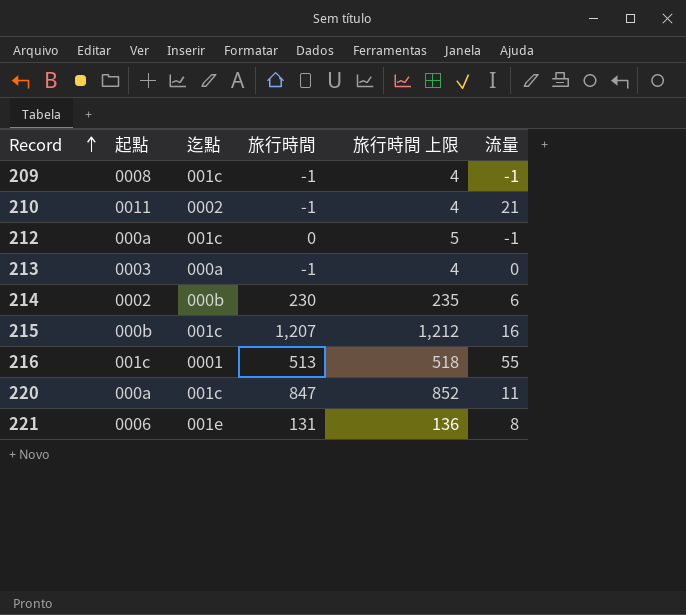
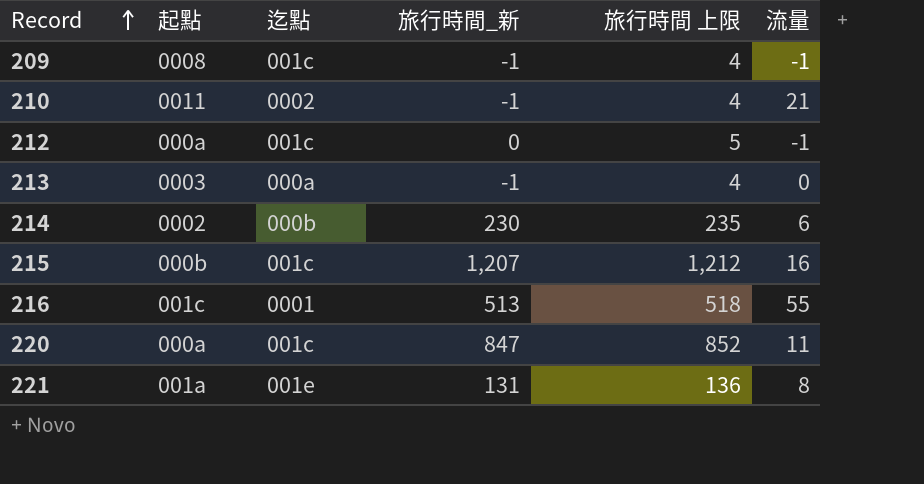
column name: 旅行時間 -> 旅行時間_新
221 | 起點: 0006 -> 001a

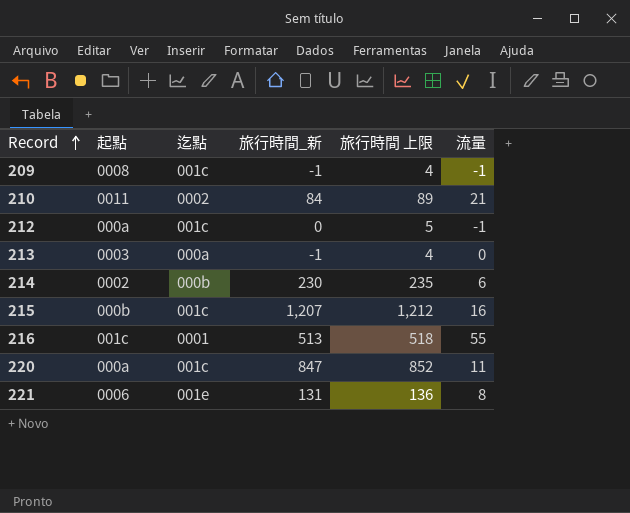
210 | 旅行時間_新: -1 -> 84
210 | 旅行時間 上限: 4 -> 89
221 | 起點: 001a -> 0006

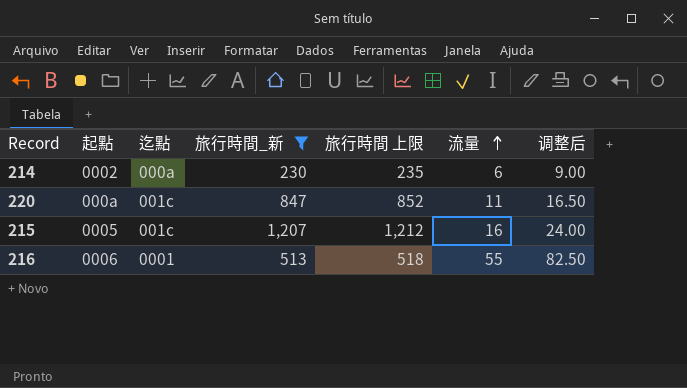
filter: none -> 旅行時間_新 >= 230
row order: Record ascending -> 流量 ascending
column 调整后 | formula: none -> [流量] * 1.5
214 | 迄點: 000b -> 000a
215 | 起點: 000b -> 0005
216 | 起點: 001c -> 0006

